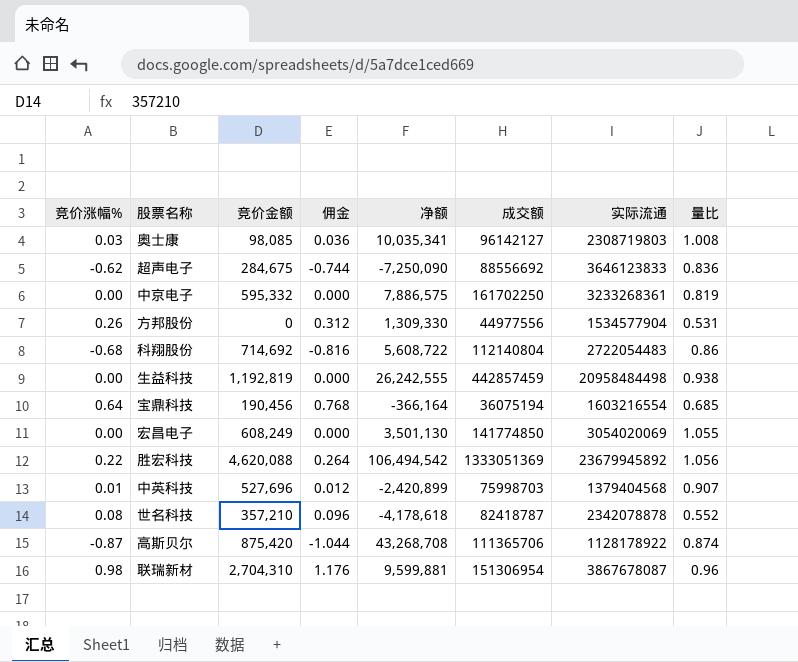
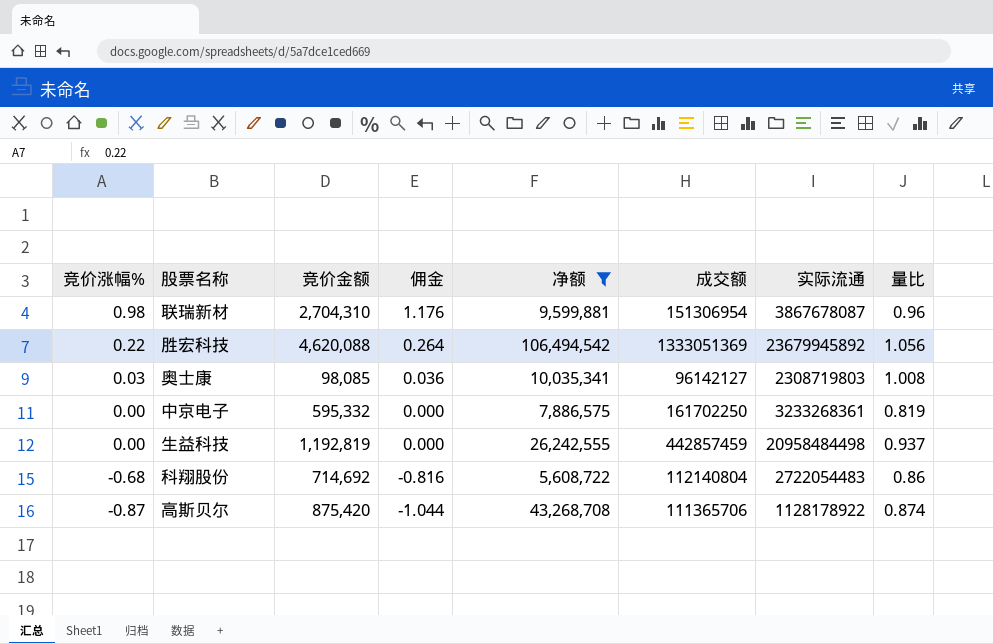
filter: none -> 净额 >= 5,608,722
row order: none -> 竞价涨幅% descending
生益科技 | 量比: 0.938 -> 0.937

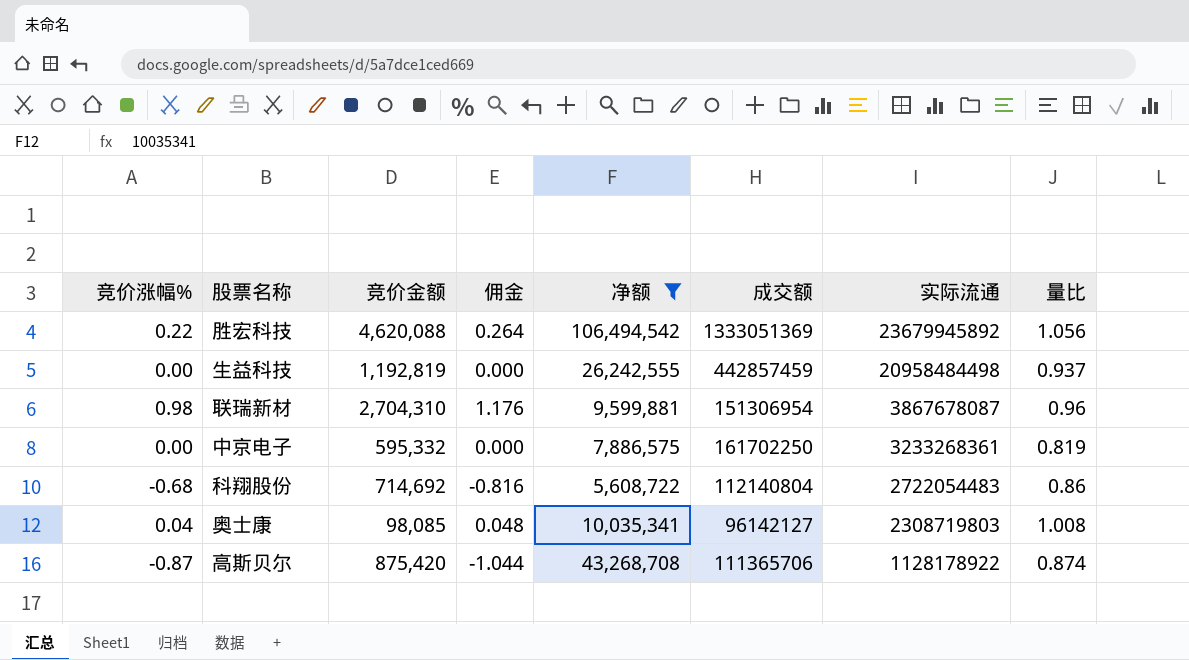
row order: 竞价涨幅% descending -> 实际流通 descending
奥士康 | 竞价涨幅%: 0.03 -> 0.04
奥士康 | 佣金: 0.036 -> 0.048

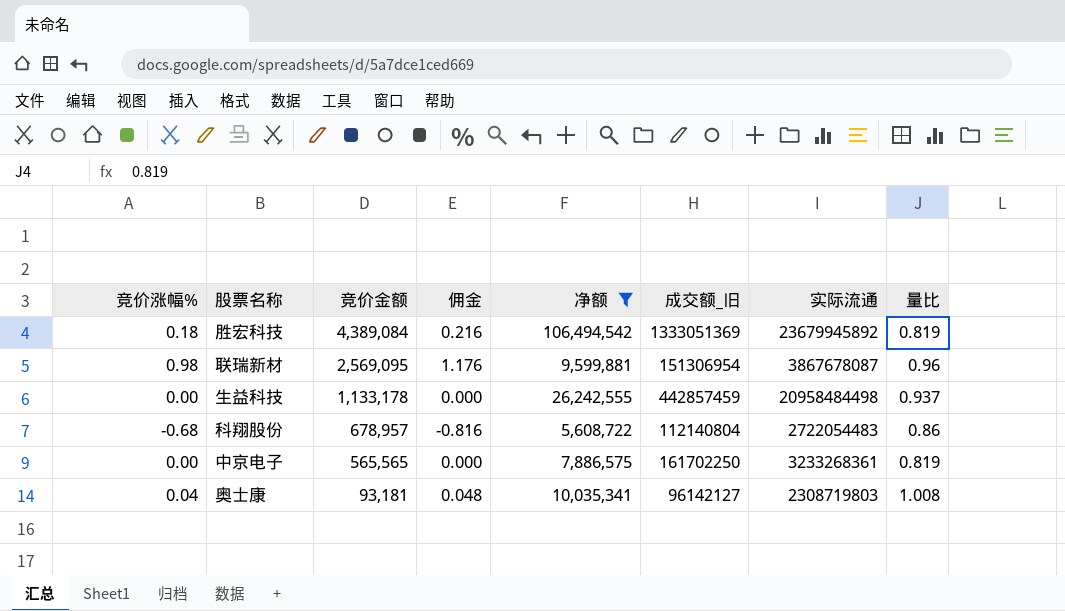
row order: 实际流通 descending -> 竞价金额 descending
column name: 成交额 -> 成交额_旧
row 高斯贝尔: -0.87 | 875,420 | -1.044 | 43,268,708 | 111365706 | 1128178922 | 0.874 -> none
胜宏科技 | 竞价涨幅%: 0.22 -> 0.18
胜宏科技 | 竞价金额: 4,620,088 -> 4,389,084
胜宏科技 | 佣金: 0.264 -> 0.216
胜宏科技 | 量比: 1.056 -> 0.819
联瑞新材 | 竞价金额: 2,704,310 -> 2,569,095
生益科技 | 竞价金额: 1,192,819 -> 1,133,178
科翔股份 | 竞价金额: 714,692 -> 678,957
中京电子 | 竞价金额: 595,332 -> 565,565
奥士康 | 竞价金额: 98,085 -> 93,181

